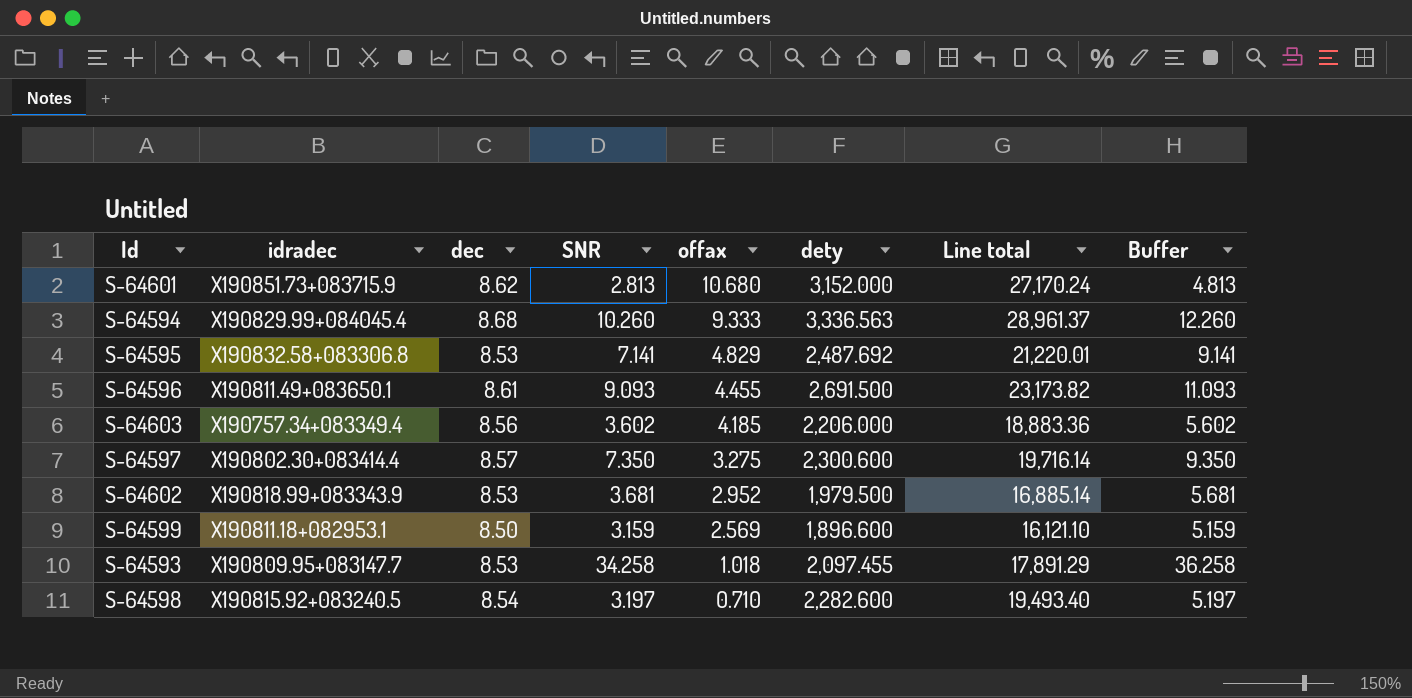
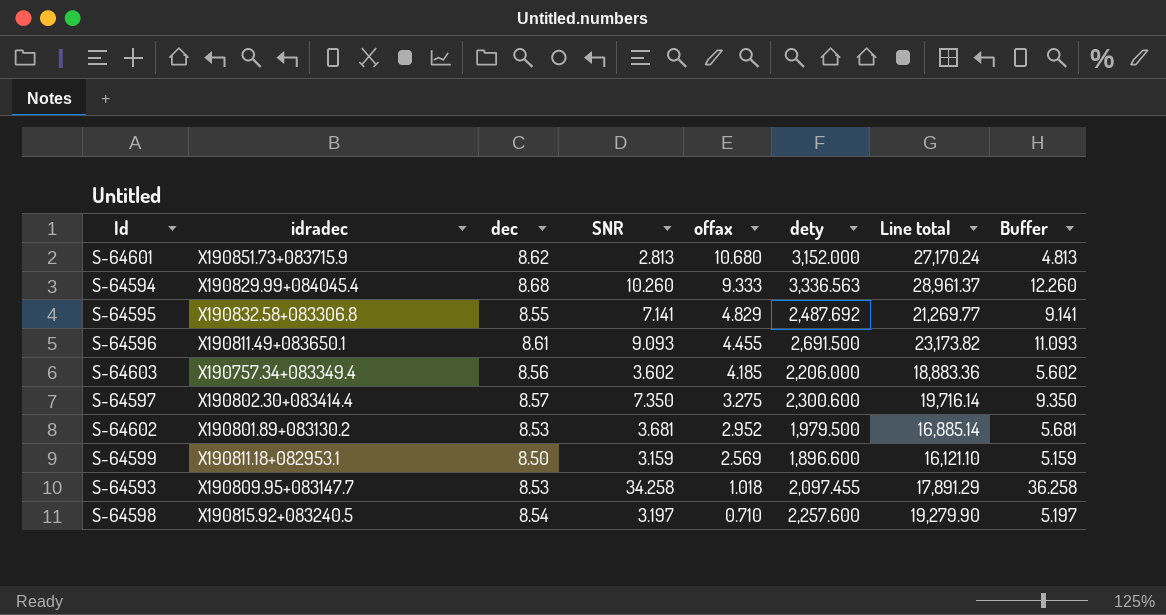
S-64595 | dec: 8.53 -> 8.55
S-64595 | Line total: 21,220.01 -> 21,269.77
S-64602 | idradec: X190818.99+083343.9 -> X190801.89+083130.2
S-64598 | dety: 2,282.600 -> 2,257.600
S-64598 | Line total: 19,493.40 -> 19,279.90

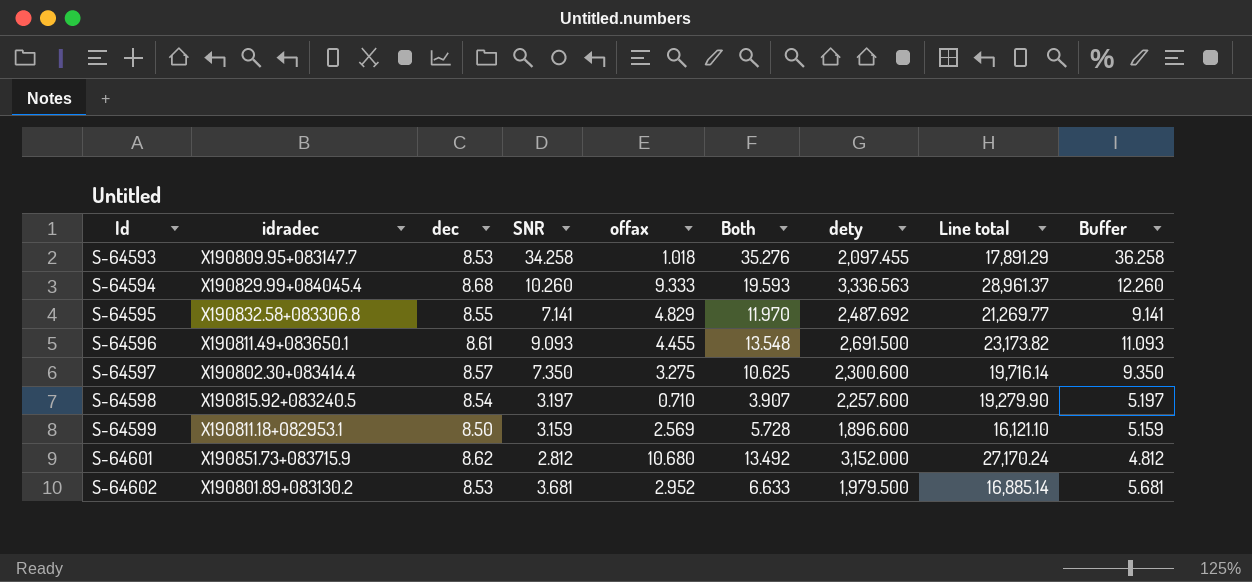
row order: offax descending -> Id ascending
column Both | formula: none -> [SNR] + [offax]
row S-64603: X190757.34+083349.4 | 8.56 | 3.602 | 4.185 | 2,206.000 | 18,883.36 | 5.602 -> none
S-64601 | SNR: 2.813 -> 2.812
S-64601 | Buffer: 4.813 -> 4.812

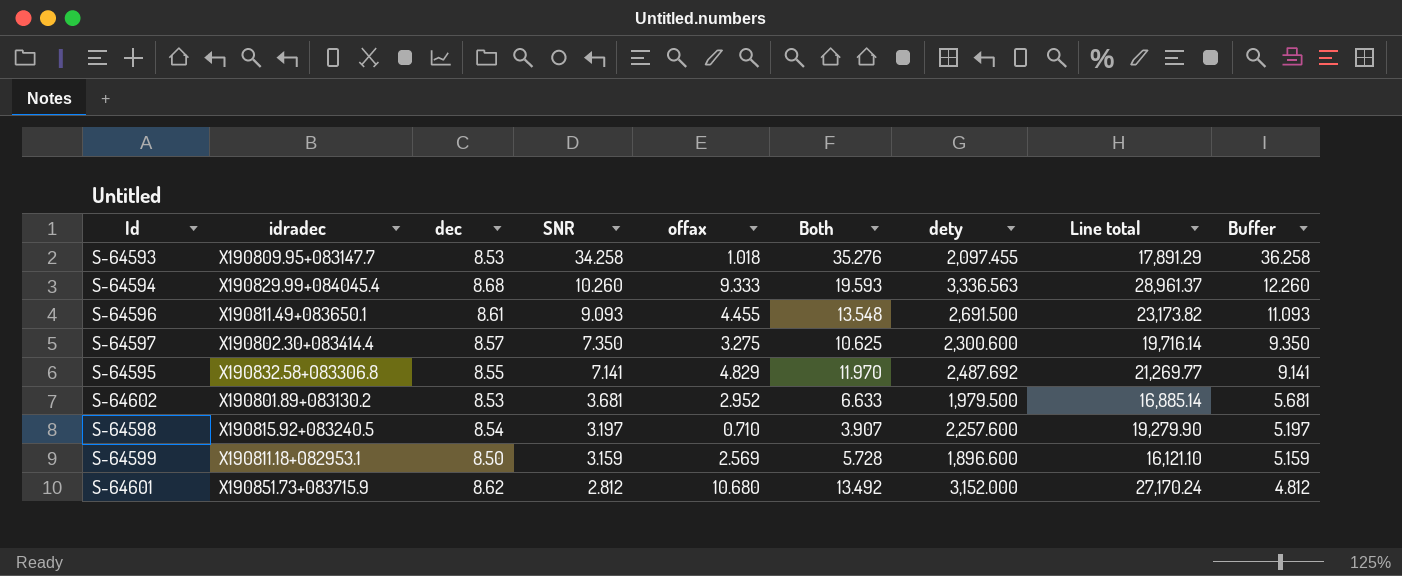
row order: Id ascending -> SNR descending

